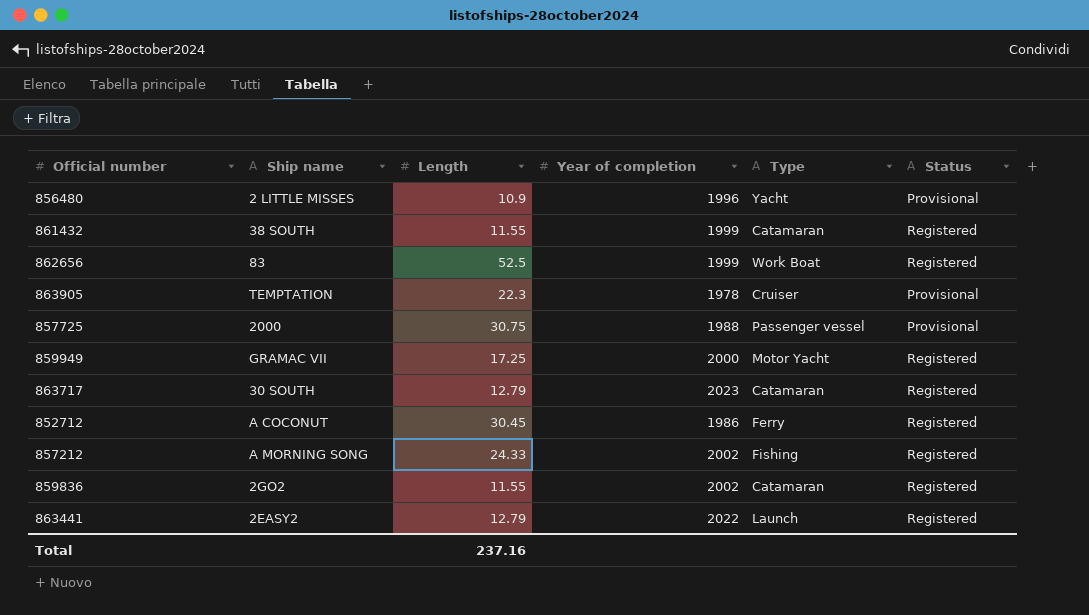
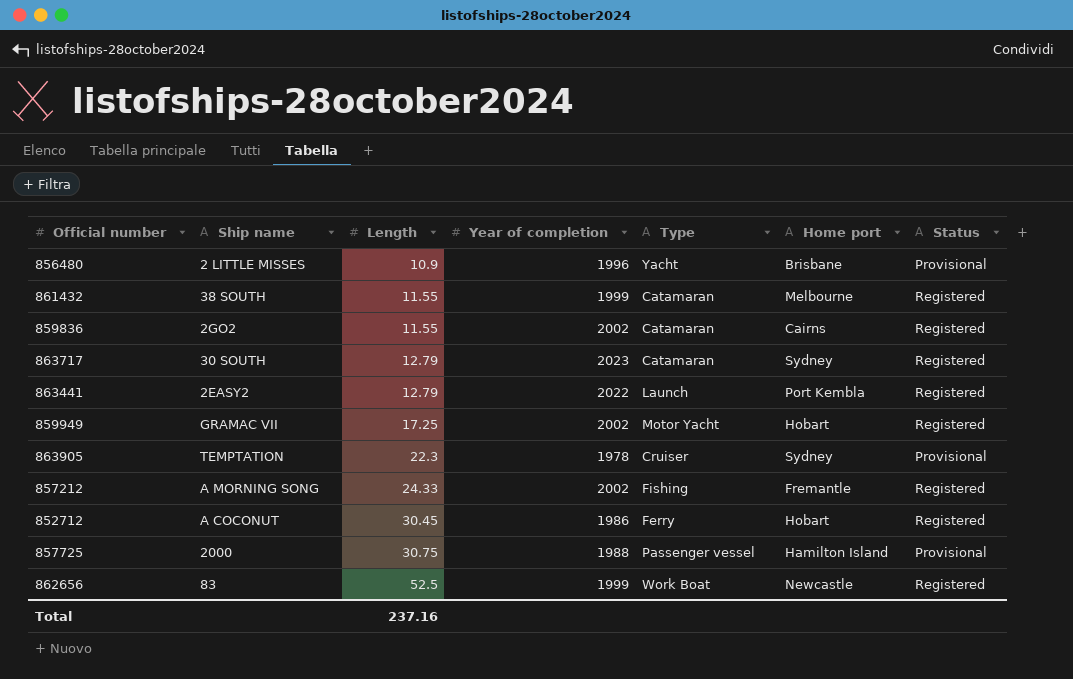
row order: none -> Length ascending
column Home port | position: none -> 6
859949 | Year of completion: 2000 -> 2002

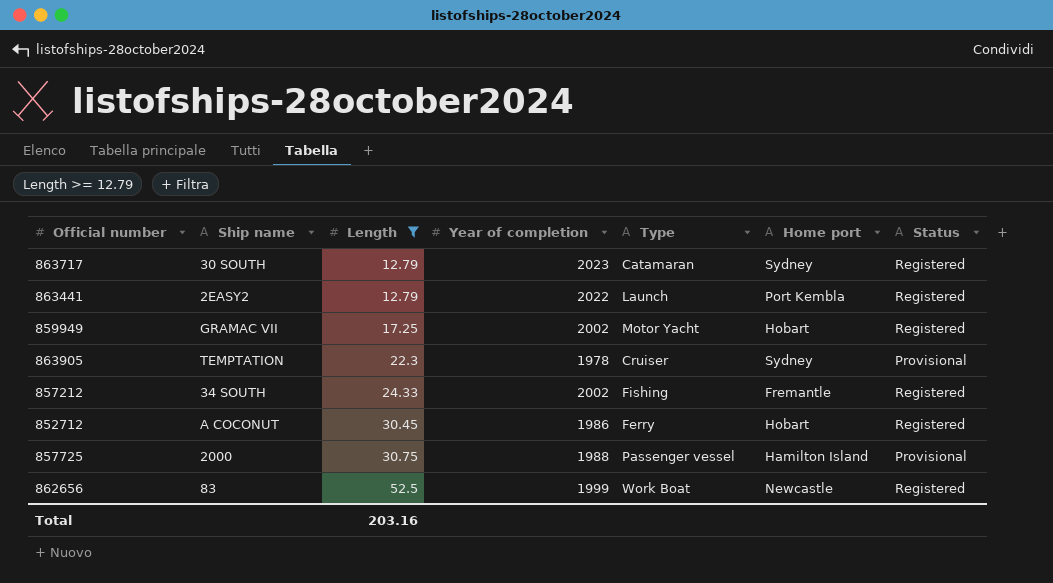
filter: none -> Length >= 12.79
857212 | Ship name: A MORNING SONG -> 34 SOUTH
Total | Length: 237.16 -> 203.16

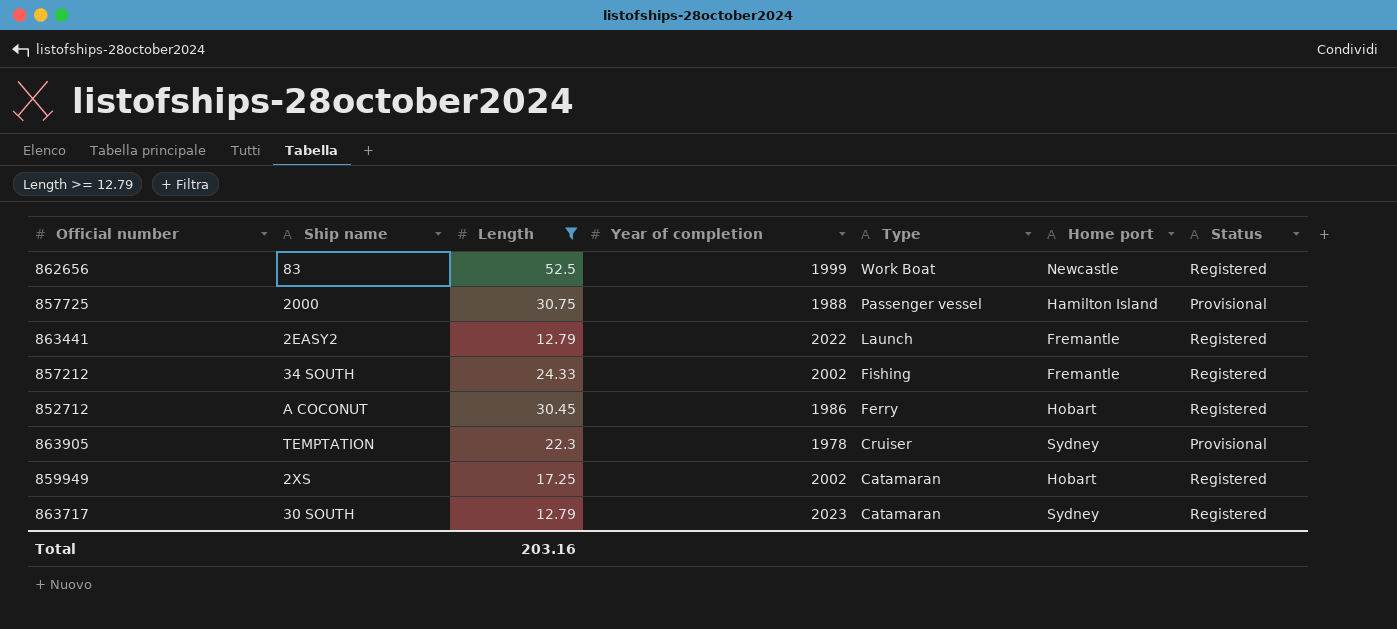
row order: Length ascending -> Type descending
863441 | Home port: Port Kembla -> Fremantle
859949 | Ship name: GRAMAC VII -> 2XS
859949 | Type: Motor Yacht -> Catamaran

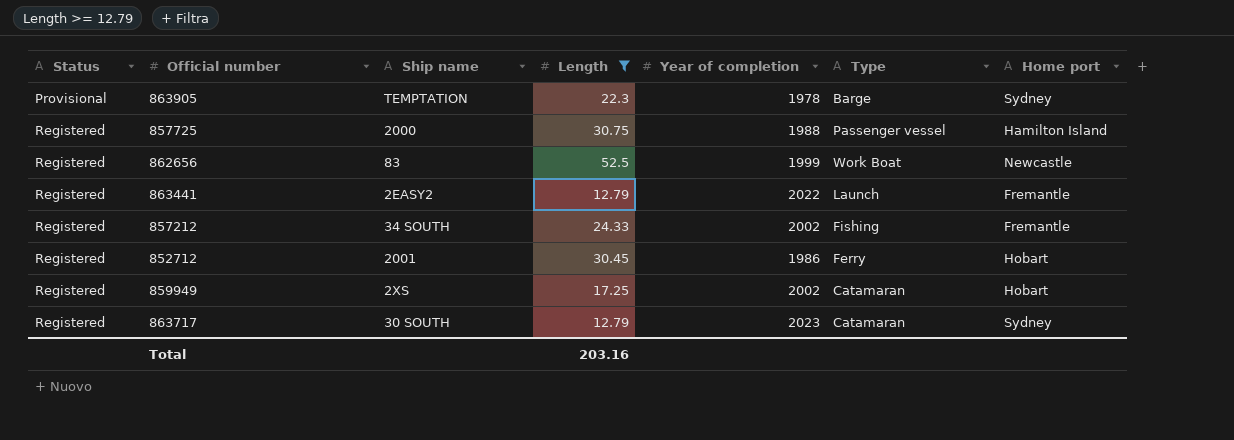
row order: Type descending -> Status ascending
column Status | position: 7 -> 1
863905 | Type: Cruiser -> Barge
857725 | Status: Provisional -> Registered
852712 | Ship name: A COCONUT -> 2001

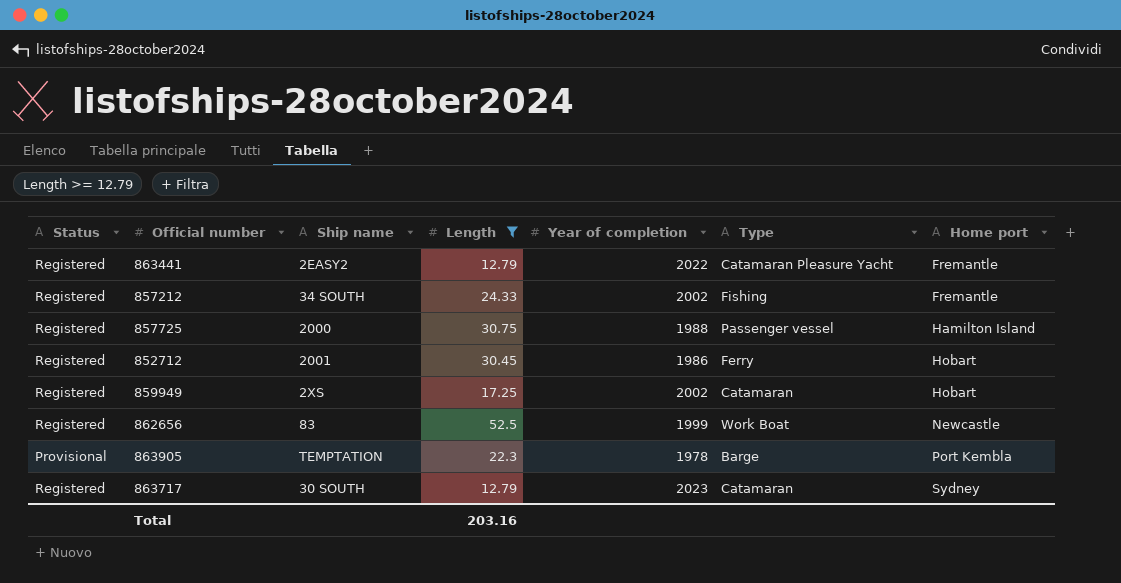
row order: Status ascending -> Home port ascending
863441 | Type: Launch -> Catamaran Pleasure Yacht
863905 | Home port: Sydney -> Port Kembla

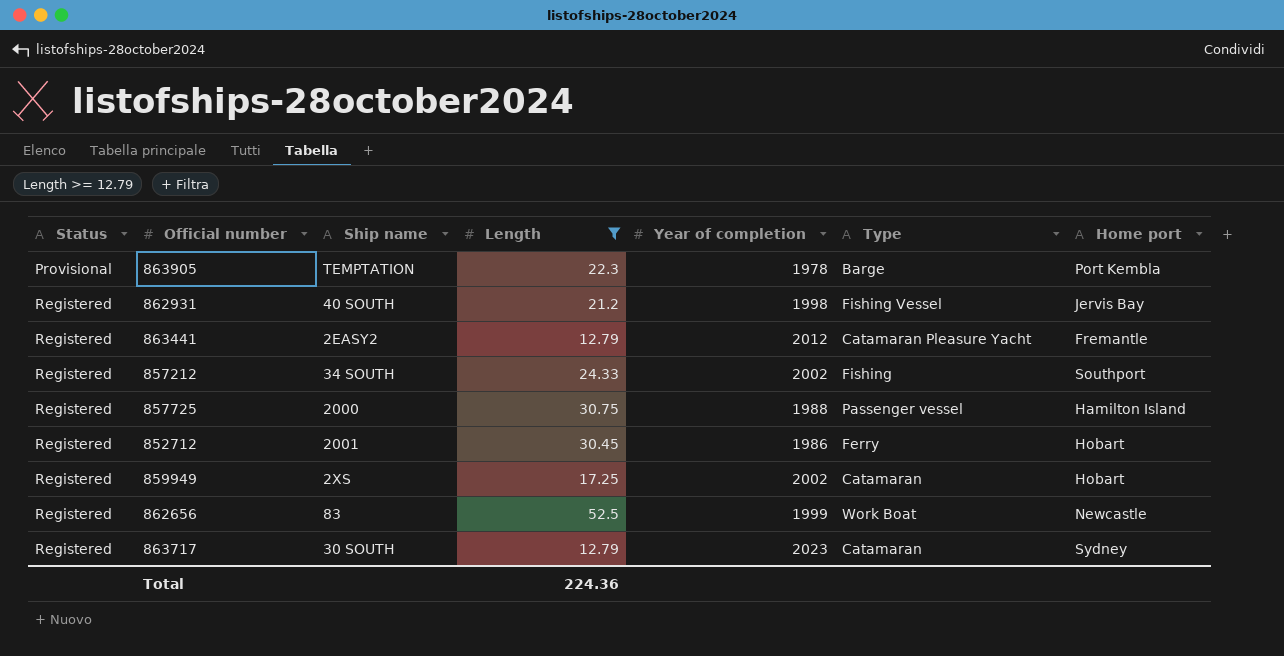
row order: Home port ascending -> Status ascending
row 862931: none -> Registered | 40 SOUTH | 21.2 | 1998 | Fishing Vessel | Jervis Bay
863441 | Year of completion: 2022 -> 2012
857212 | Home port: Fremantle -> Southport
Total | Length: 203.16 -> 224.36

